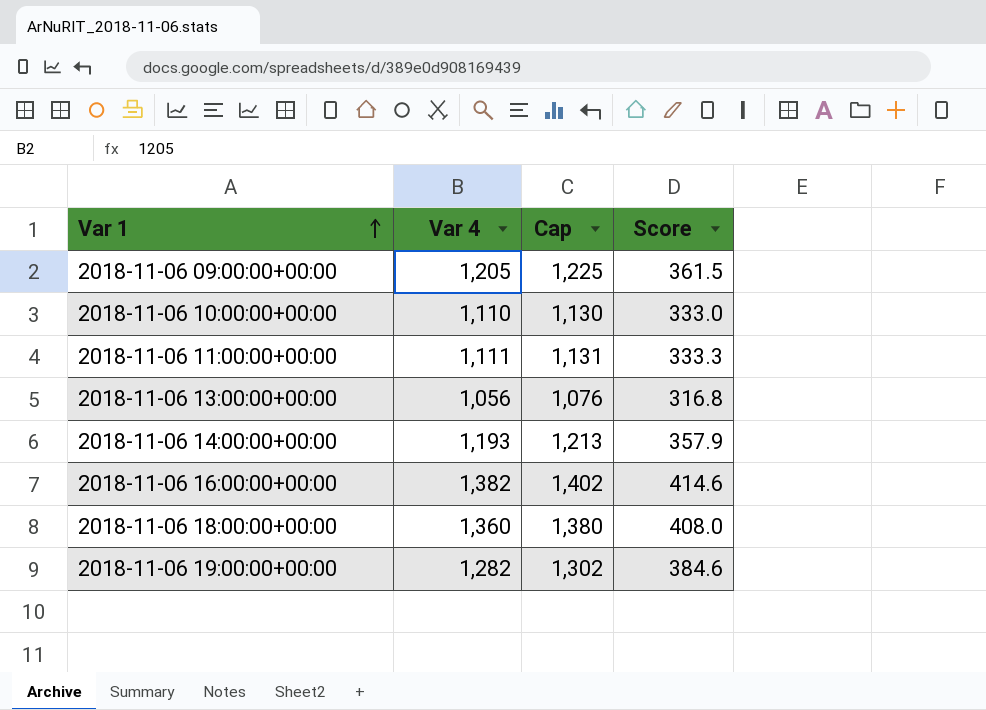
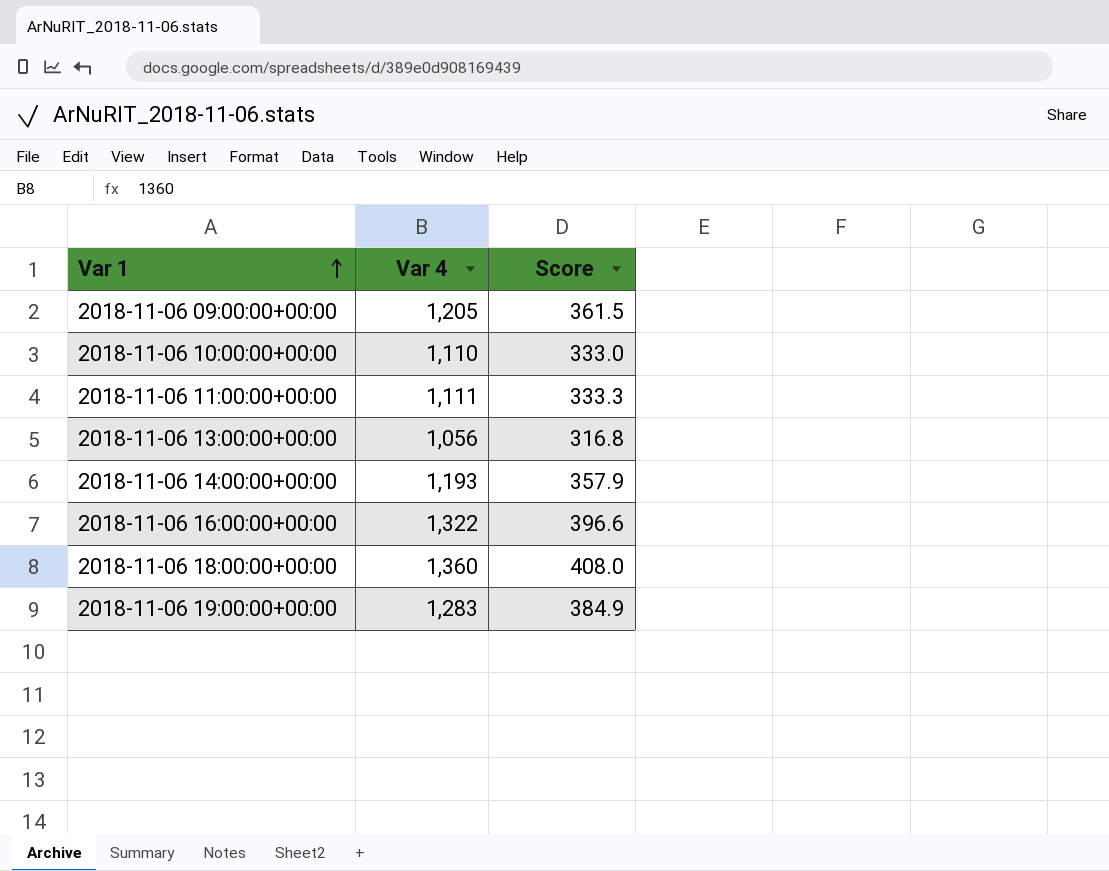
column Cap | formula: [Var 4] + 20 -> none
2018-11-06 16:00:00+00:00 | Var 4: 1,382 -> 1,322
2018-11-06 16:00:00+00:00 | Score: 414.6 -> 396.6
2018-11-06 19:00:00+00:00 | Var 4: 1,282 -> 1,283
2018-11-06 19:00:00+00:00 | Score: 384.6 -> 384.9

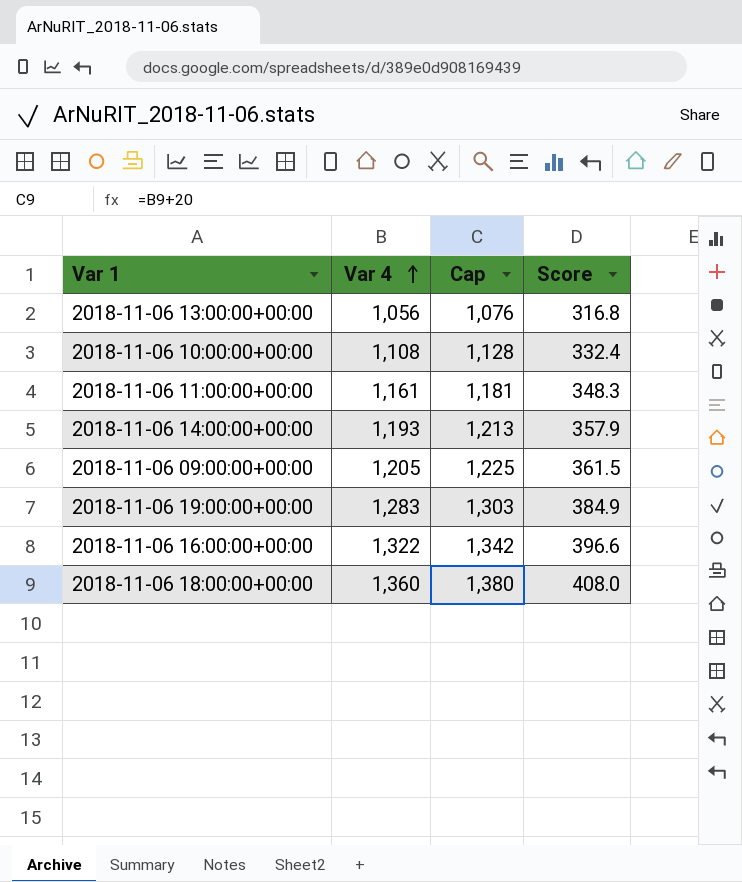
row order: Var 1 ascending -> Var 4 ascending
column Cap | formula: none -> [Var 4] + 20
2018-11-06 10:00:00+00:00 | Var 4: 1,110 -> 1,108
2018-11-06 10:00:00+00:00 | Score: 333.0 -> 332.4
2018-11-06 11:00:00+00:00 | Var 4: 1,111 -> 1,161
2018-11-06 11:00:00+00:00 | Score: 333.3 -> 348.3

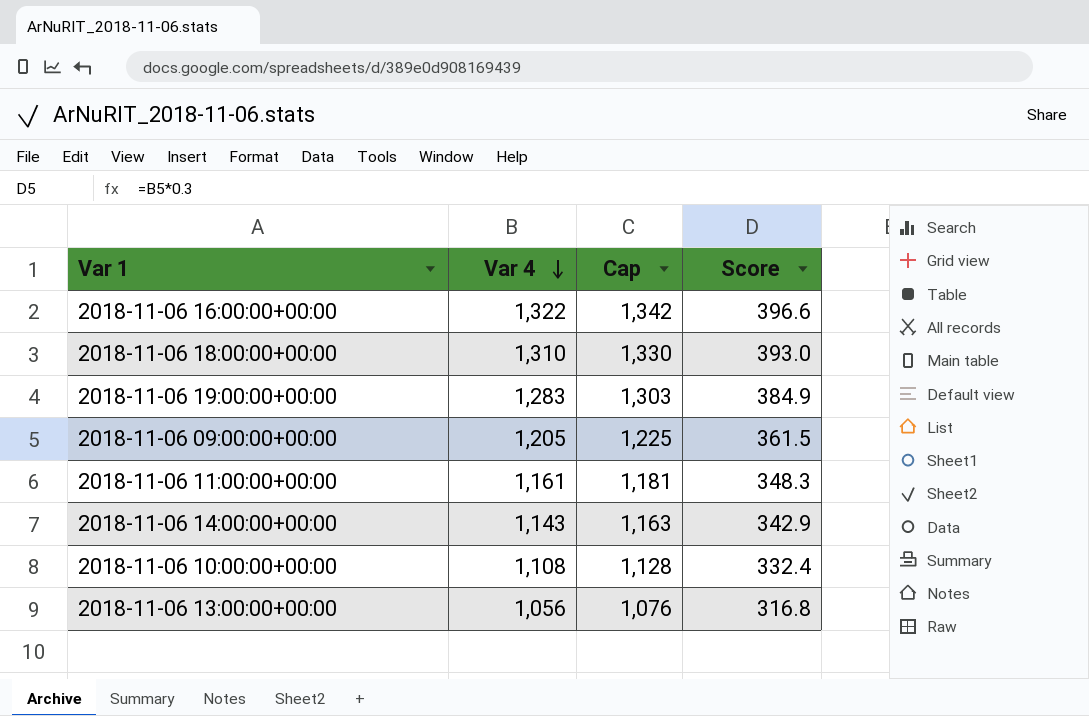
row order: Var 4 ascending -> Var 4 descending
2018-11-06 18:00:00+00:00 | Var 4: 1,360 -> 1,310
2018-11-06 18:00:00+00:00 | Cap: 1,380 -> 1,330
2018-11-06 18:00:00+00:00 | Score: 408.0 -> 393.0
2018-11-06 14:00:00+00:00 | Var 4: 1,193 -> 1,143
2018-11-06 14:00:00+00:00 | Cap: 1,213 -> 1,163
2018-11-06 14:00:00+00:00 | Score: 357.9 -> 342.9

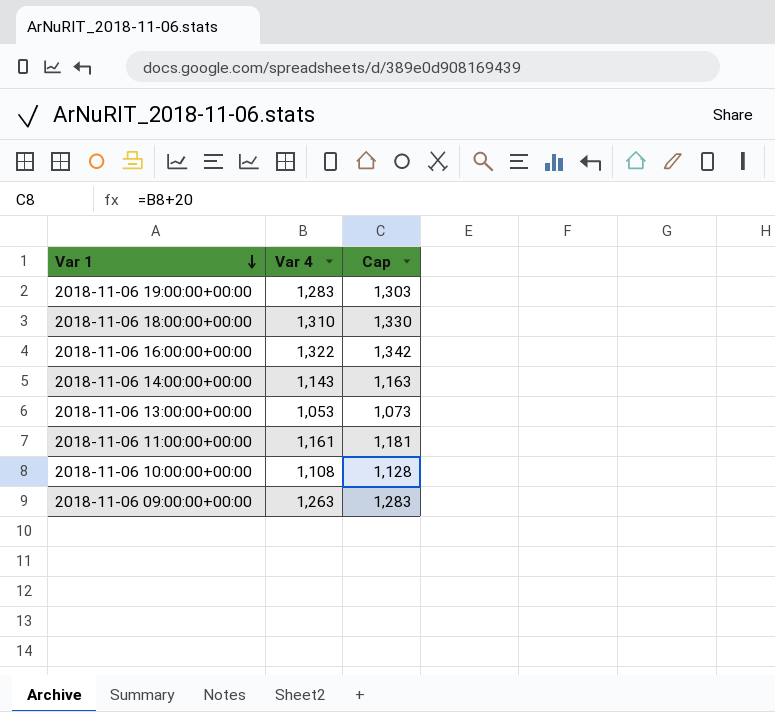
row order: Var 4 descending -> Var 1 descending
column Score | formula: [Var 4] * 0.3 -> none
2018-11-06 13:00:00+00:00 | Var 4: 1,056 -> 1,053
2018-11-06 13:00:00+00:00 | Cap: 1,076 -> 1,073
2018-11-06 09:00:00+00:00 | Var 4: 1,205 -> 1,263
2018-11-06 09:00:00+00:00 | Cap: 1,225 -> 1,283

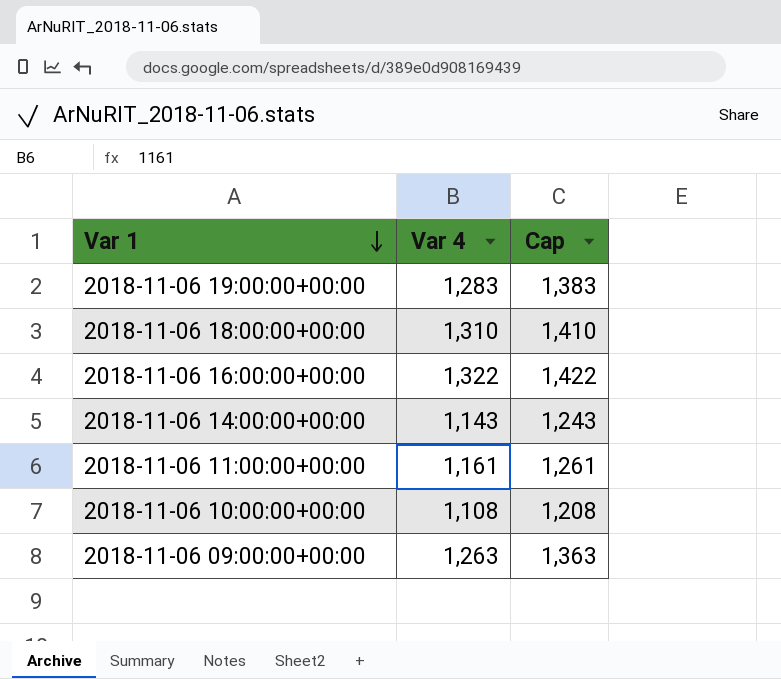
column Cap | formula: [Var 4] + 20 -> [Var 4] + 100
row 2018-11-06 13:00:00+00:00: 1,053 | 1,073 -> none

